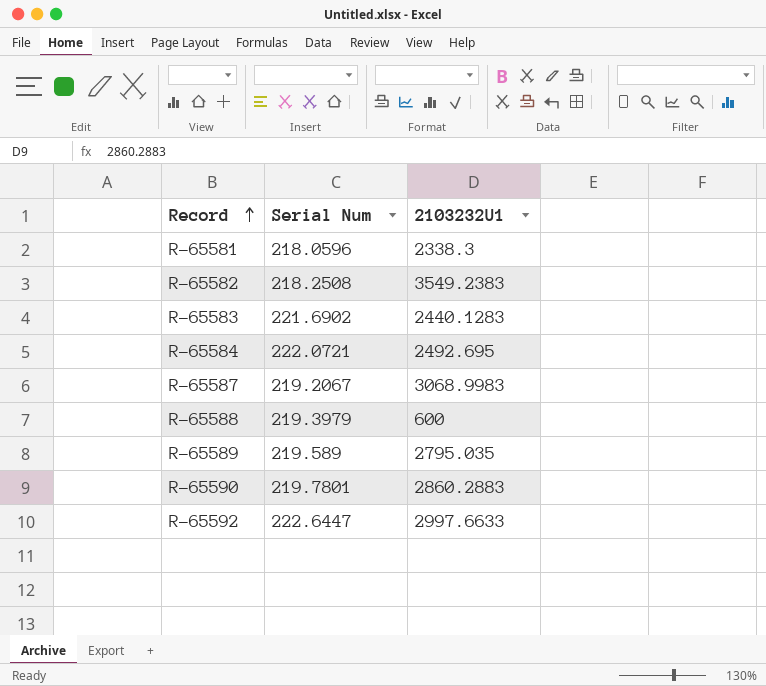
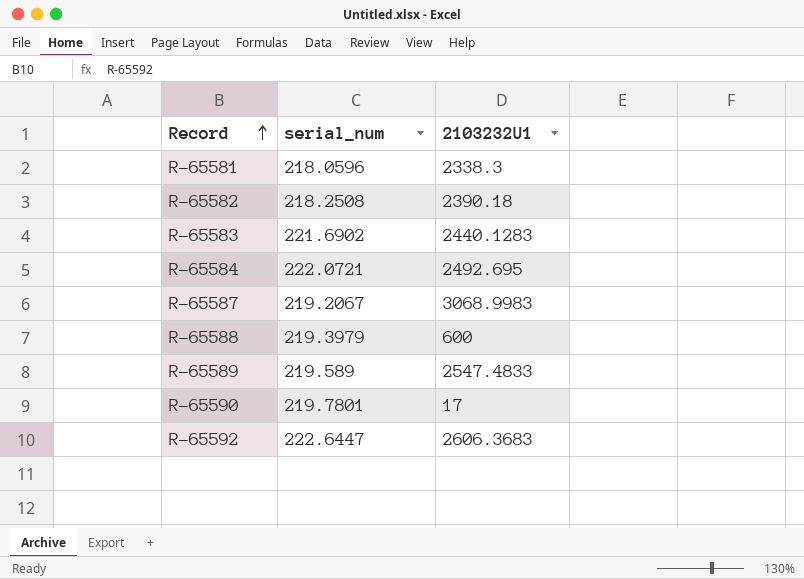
column name: Serial Num -> serial_num
R-65582 | 2103232U1: 3549.2383 -> 2390.18
R-65589 | 2103232U1: 2795.035 -> 2547.4833
R-65590 | 2103232U1: 2860.2883 -> 17
R-65592 | 2103232U1: 2997.6633 -> 2606.3683

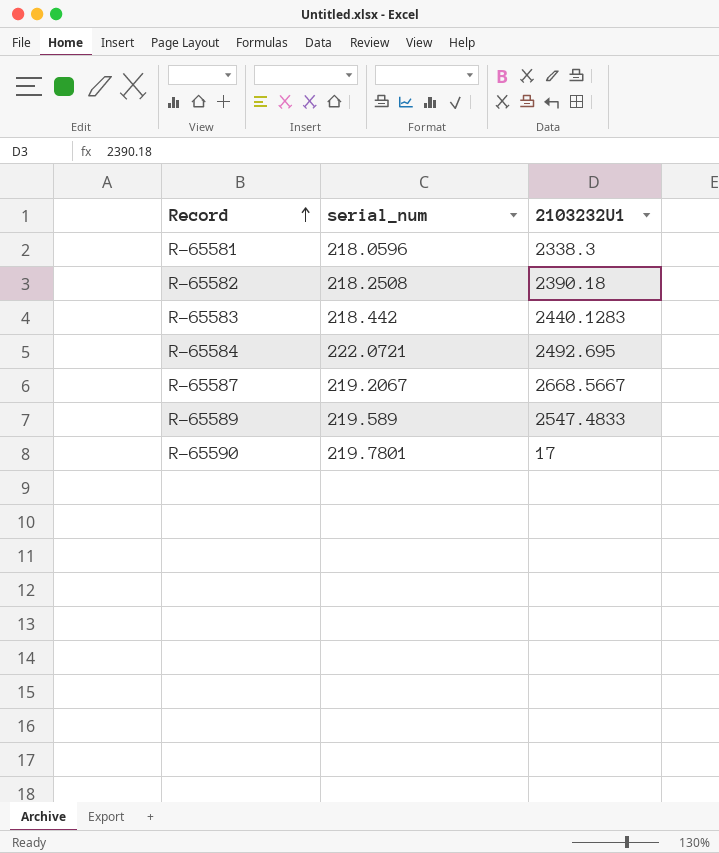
row R-65588: 219.3979 | 600 -> none
row R-65592: 222.6447 | 2606.3683 -> none
R-65583 | serial_num: 221.6902 -> 218.442
R-65587 | 2103232U1: 3068.9983 -> 2668.5667

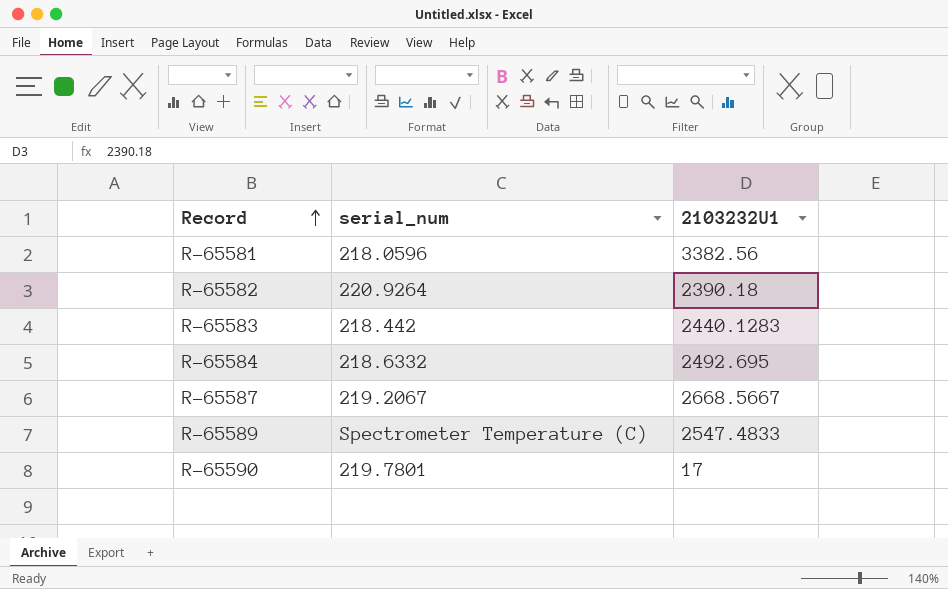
R-65581 | 2103232U1: 2338.3 -> 3382.56
R-65582 | serial_num: 218.2508 -> 220.9264
R-65584 | serial_num: 222.0721 -> 218.6332
R-65589 | serial_num: 219.589 -> Spectrometer Temperature (C)

